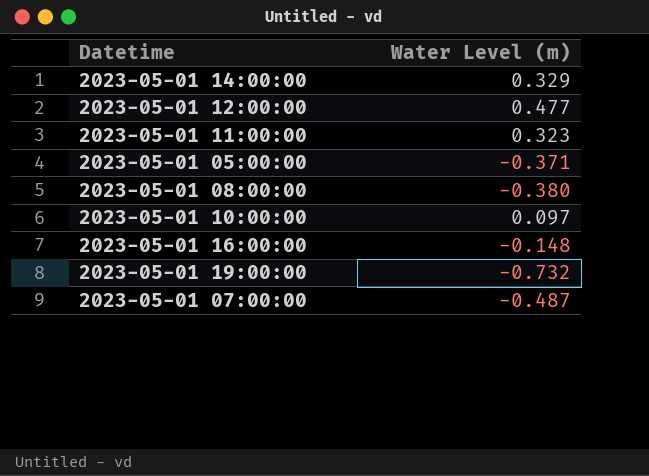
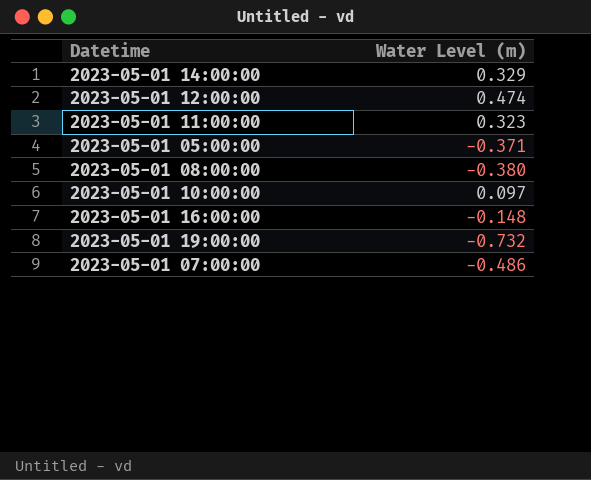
2023-05-01 12:00:00 | Water Level (m): 0.477 -> 0.474
2023-05-01 07:00:00 | Water Level (m): -0.487 -> -0.486

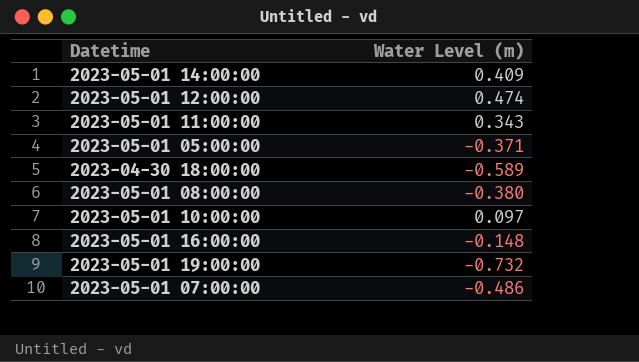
2023-05-01 14:00:00 | Water Level (m): 0.329 -> 0.409
2023-05-01 11:00:00 | Water Level (m): 0.323 -> 0.343
row 2023-04-30 18:00:00: none -> -0.589

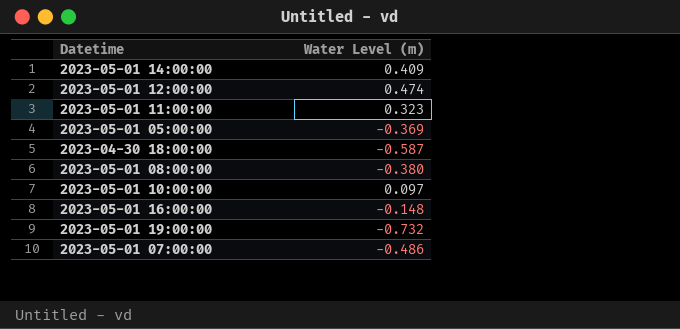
2023-05-01 11:00:00 | Water Level (m): 0.343 -> 0.323
2023-05-01 05:00:00 | Water Level (m): -0.371 -> -0.369
2023-04-30 18:00:00 | Water Level (m): -0.589 -> -0.587

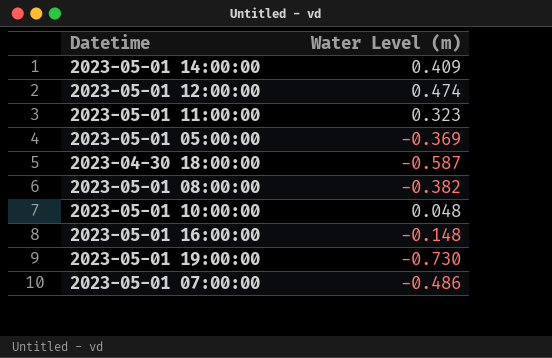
2023-05-01 08:00:00 | Water Level (m): -0.380 -> -0.382
2023-05-01 10:00:00 | Water Level (m): 0.097 -> 0.048
2023-05-01 19:00:00 | Water Level (m): -0.732 -> -0.730

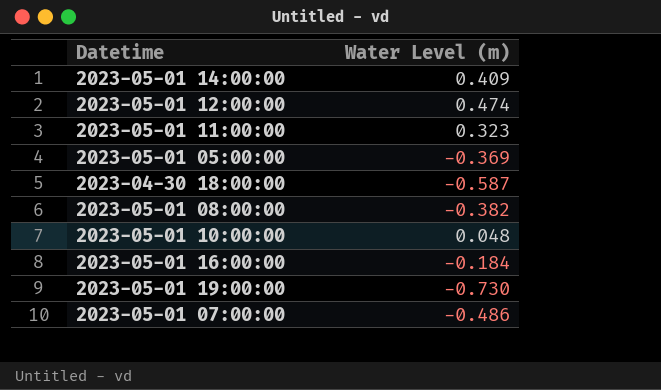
2023-05-01 16:00:00 | Water Level (m): -0.148 -> -0.184

